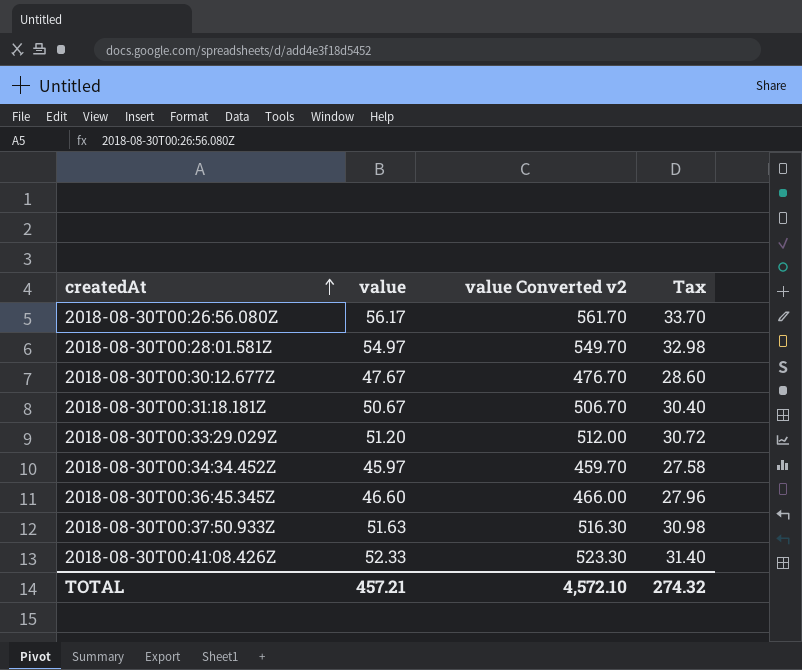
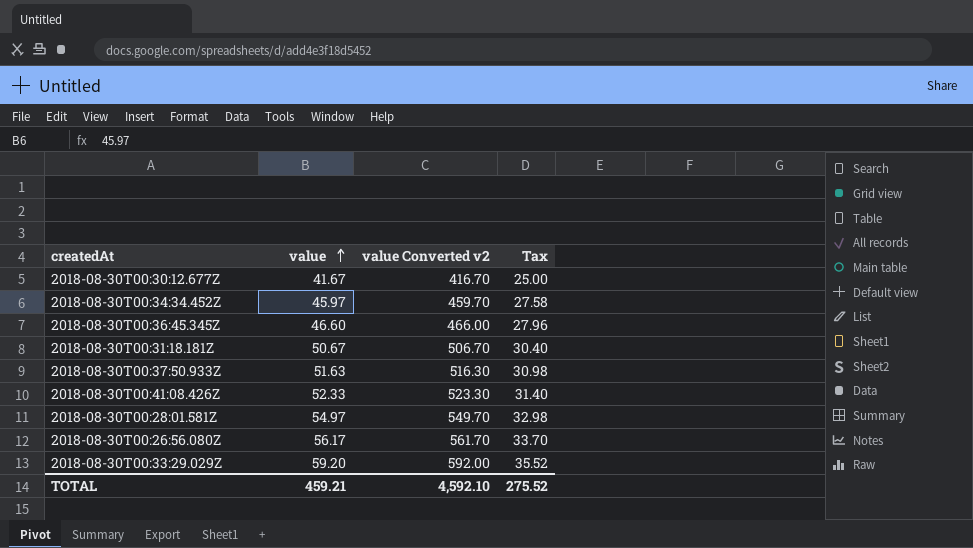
row order: createdAt ascending -> value ascending
2018-08-30T00:30:12.677Z | value: 47.67 -> 41.67
2018-08-30T00:30:12.677Z | value Converted v2: 476.70 -> 416.70
2018-08-30T00:30:12.677Z | Tax: 28.60 -> 25.00
2018-08-30T00:33:29.029Z | value: 51.20 -> 59.20
2018-08-30T00:33:29.029Z | value Converted v2: 512.00 -> 592.00
2018-08-30T00:33:29.029Z | Tax: 30.72 -> 35.52
TOTAL | value: 457.21 -> 459.21
TOTAL | value Converted v2: 4,572.10 -> 4,592.10
TOTAL | Tax: 274.32 -> 275.52

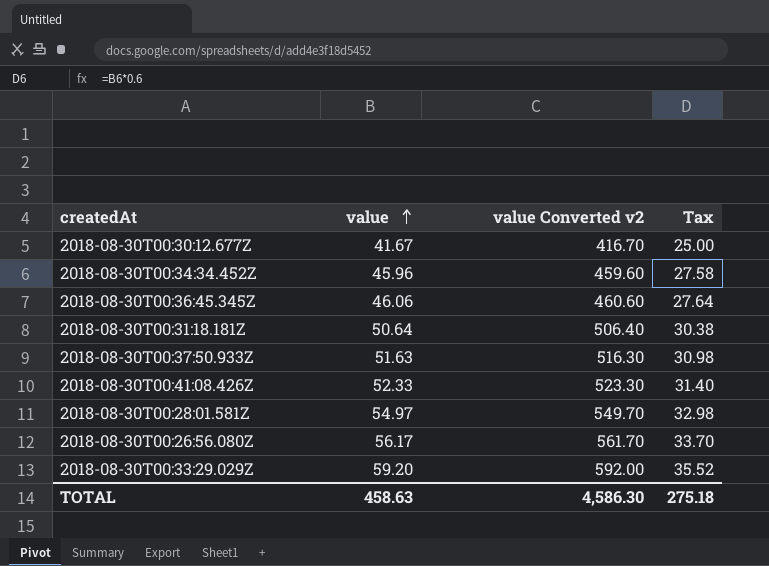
2018-08-30T00:34:34.452Z | value: 45.97 -> 45.96
2018-08-30T00:34:34.452Z | value Converted v2: 459.70 -> 459.60
2018-08-30T00:36:45.345Z | value: 46.60 -> 46.06
2018-08-30T00:36:45.345Z | value Converted v2: 466.00 -> 460.60
2018-08-30T00:36:45.345Z | Tax: 27.96 -> 27.64
2018-08-30T00:31:18.181Z | value: 50.67 -> 50.64
2018-08-30T00:31:18.181Z | value Converted v2: 506.70 -> 506.40
2018-08-30T00:31:18.181Z | Tax: 30.40 -> 30.38
TOTAL | value: 459.21 -> 458.63
TOTAL | value Converted v2: 4,592.10 -> 4,586.30
TOTAL | Tax: 275.52 -> 275.18

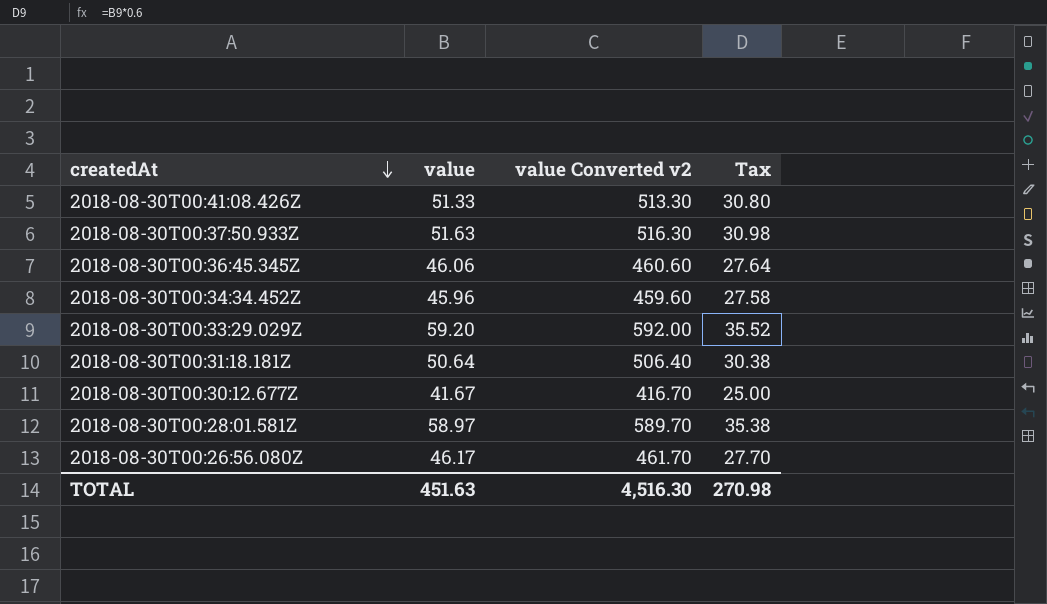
row order: value ascending -> createdAt descending
2018-08-30T00:41:08.426Z | value: 52.33 -> 51.33
2018-08-30T00:41:08.426Z | value Converted v2: 523.30 -> 513.30
2018-08-30T00:41:08.426Z | Tax: 31.40 -> 30.80
2018-08-30T00:28:01.581Z | value: 54.97 -> 58.97
2018-08-30T00:28:01.581Z | value Converted v2: 549.70 -> 589.70
2018-08-30T00:28:01.581Z | Tax: 32.98 -> 35.38
2018-08-30T00:26:56.080Z | value: 56.17 -> 46.17
2018-08-30T00:26:56.080Z | value Converted v2: 561.70 -> 461.70
2018-08-30T00:26:56.080Z | Tax: 33.70 -> 27.70
TOTAL | value: 458.63 -> 451.63
TOTAL | value Converted v2: 4,586.30 -> 4,516.30
TOTAL | Tax: 275.18 -> 270.98

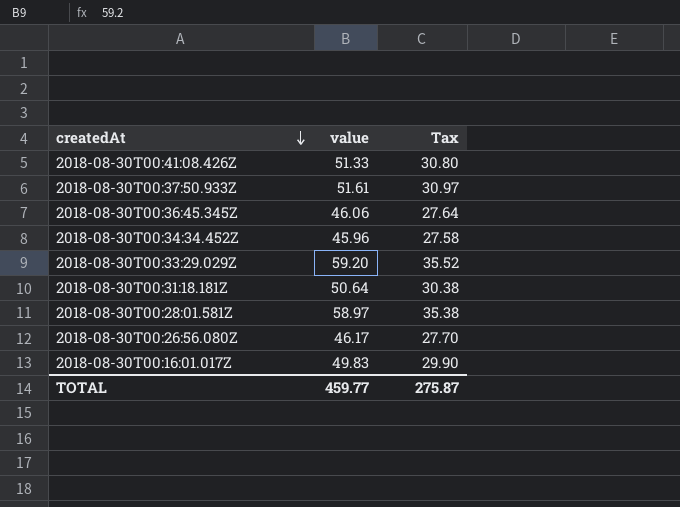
column value Converted v2 | formula: [value] * 10 -> none
row 2018-08-30T00:30:12.677Z: 41.67 | 416.70 | 25.00 -> none
2018-08-30T00:37:50.933Z | value: 51.63 -> 51.61
2018-08-30T00:37:50.933Z | Tax: 30.98 -> 30.97
row 2018-08-30T00:16:01.017Z: none -> 49.83 | 29.90
TOTAL | value: 451.63 -> 459.77
TOTAL | Tax: 270.98 -> 275.87

